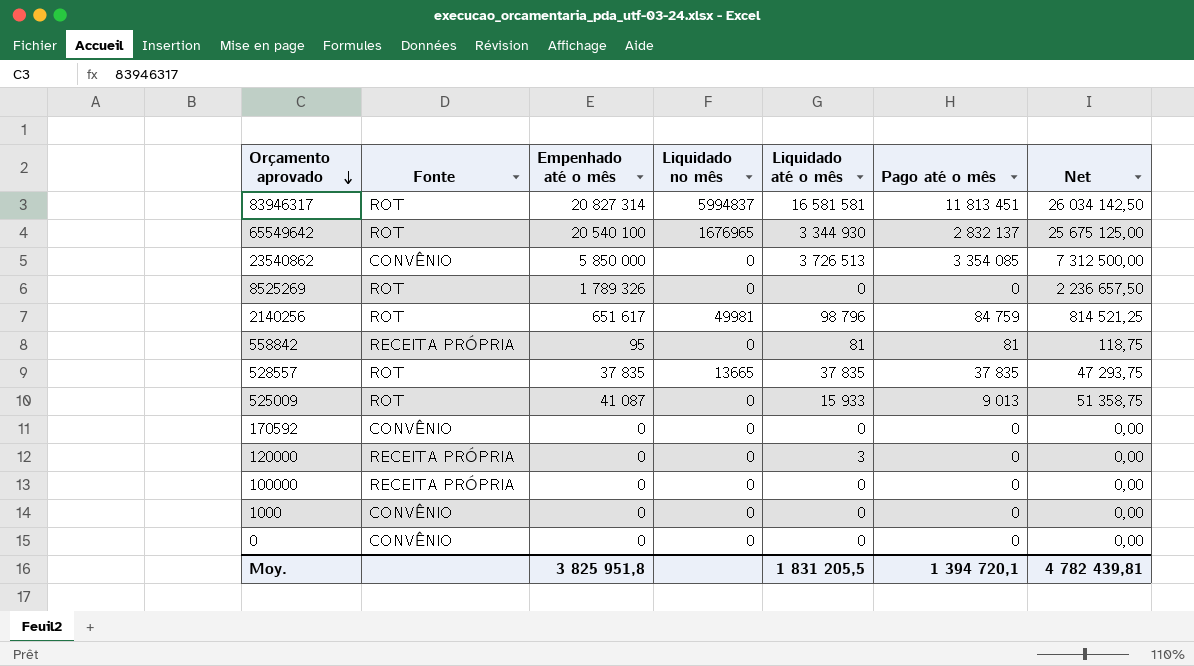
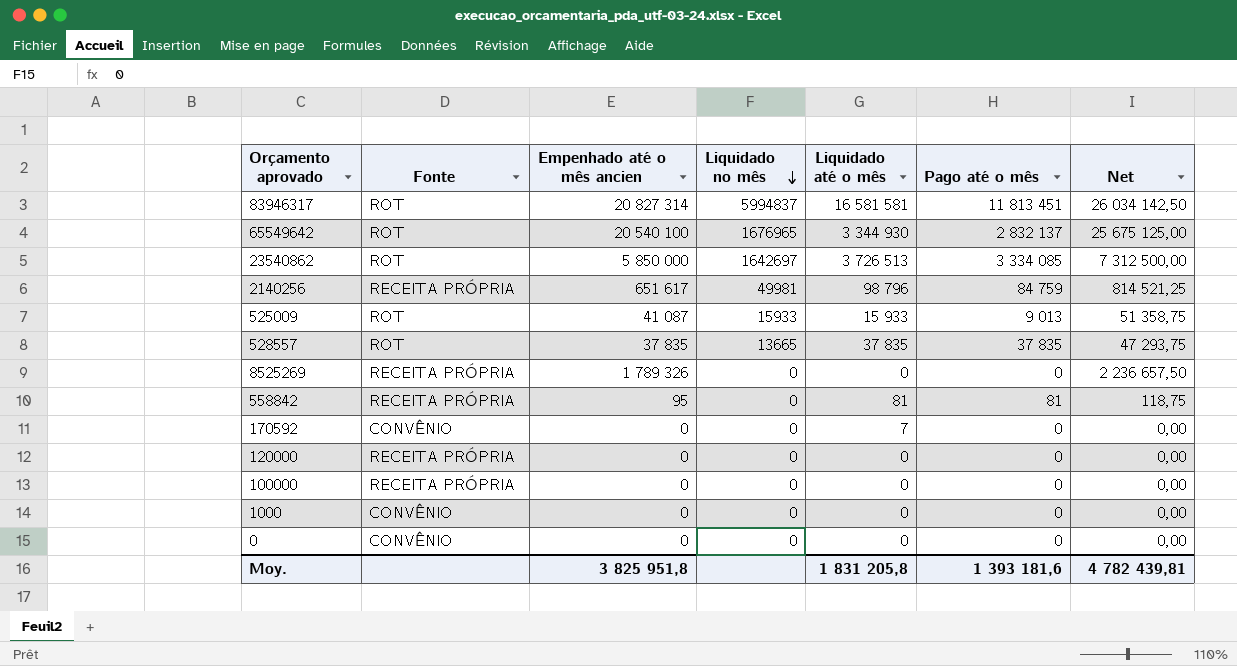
row order: Orçamento aprovado descending -> Liquidado no mês descending
column name: Empenhado até o mês -> Empenhado até o mês ancien
23540862 | Fonte: CONVÊNIO -> ROT
23540862 | Liquidado no mês: 0 -> 1642697
23540862 | Pago até o mês: 3 354 085 -> 3 334 085
2140256 | Fonte: ROT -> RECEITA PRÓPRIA
525009 | Liquidado no mês: 0 -> 15933
8525269 | Fonte: ROT -> RECEITA PRÓPRIA
170592 | Liquidado até o mês: 0 -> 7
120000 | Liquidado até o mês: 3 -> 0
Moy. | Liquidado até o mês: 1 831 205,5 -> 1 831 205,8
Moy. | Pago até o mês: 1 394 720,1 -> 1 393 181,6

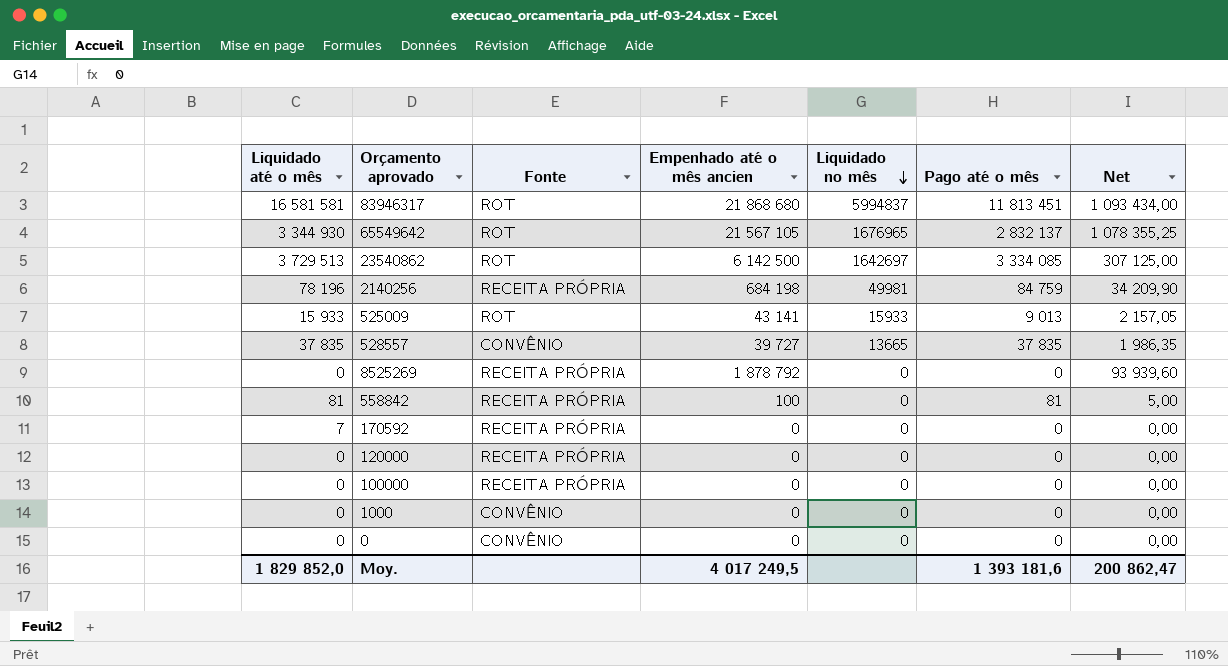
column Liquidado até o mês | position: 5 -> 1
column Net | formula: [Empenhado até o mês ancien] * 1,25 -> [Empenhado até o mês ancien] * 0,05
83946317 | Empenhado até o mês ancien: 20 827 314 -> 21 868 680
65549642 | Empenhado até o mês ancien: 20 540 100 -> 21 567 105
23540862 | Liquidado até o mês: 3 726 513 -> 3 729 513
23540862 | Empenhado até o mês ancien: 5 850 000 -> 6 142 500
2140256 | Liquidado até o mês: 98 796 -> 78 196
2140256 | Empenhado até o mês ancien: 651 617 -> 684 198
525009 | Empenhado até o mês ancien: 41 087 -> 43 141
528557 | Fonte: ROT -> CONVÊNIO
528557 | Empenhado até o mês ancien: 37 835 -> 39 727
8525269 | Empenhado até o mês ancien: 1 789 326 -> 1 878 792
558842 | Empenhado até o mês ancien: 95 -> 100
170592 | Fonte: CONVÊNIO -> RECEITA PRÓPRIA
Moy. | Liquidado até o mês: 1 831 205,8 -> 1 829 852,0
Moy. | Empenhado até o mês ancien: 3 825 951,8 -> 4 017 249,5
Moy. | Net: 4 782 439,81 -> 200 862,47

